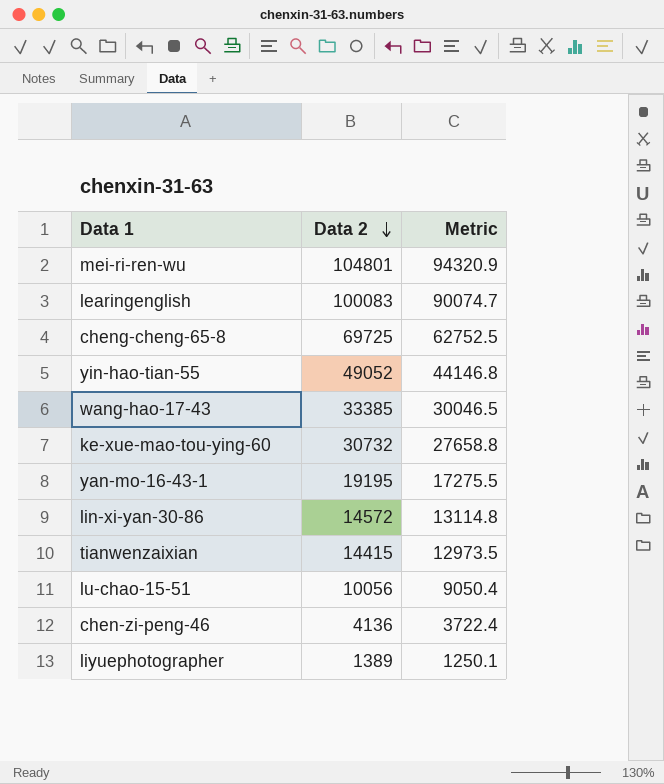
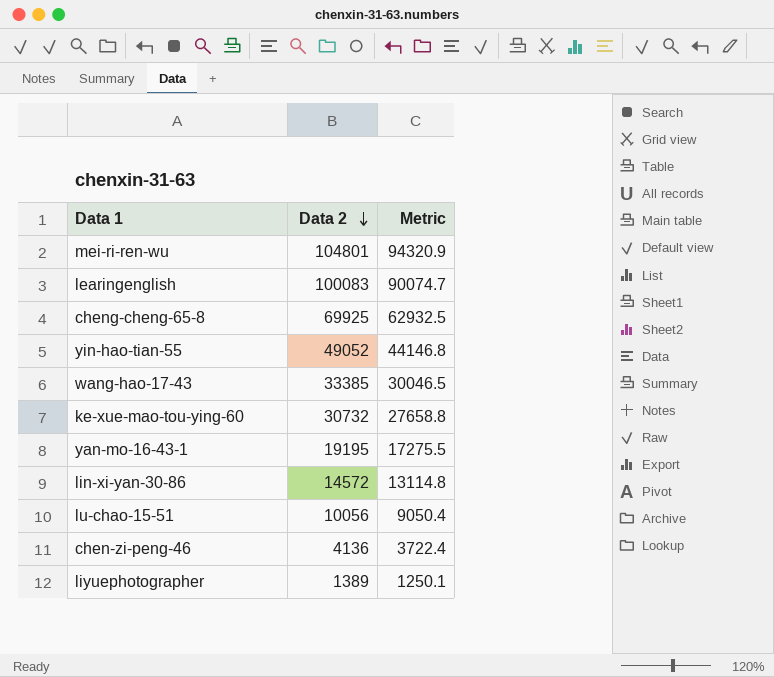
row tianwenzaixian: 14415 | 12973.5 -> none
cheng-cheng-65-8 | Data 2: 69725 -> 69925
cheng-cheng-65-8 | Metric: 62752.5 -> 62932.5

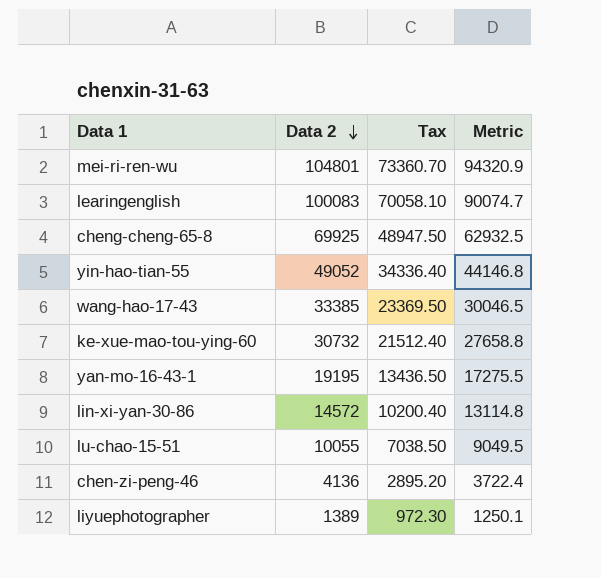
column Tax | formula: none -> [Data 2] * 0.7
lu-chao-15-51 | Data 2: 10056 -> 10055
lu-chao-15-51 | Metric: 9050.4 -> 9049.5

